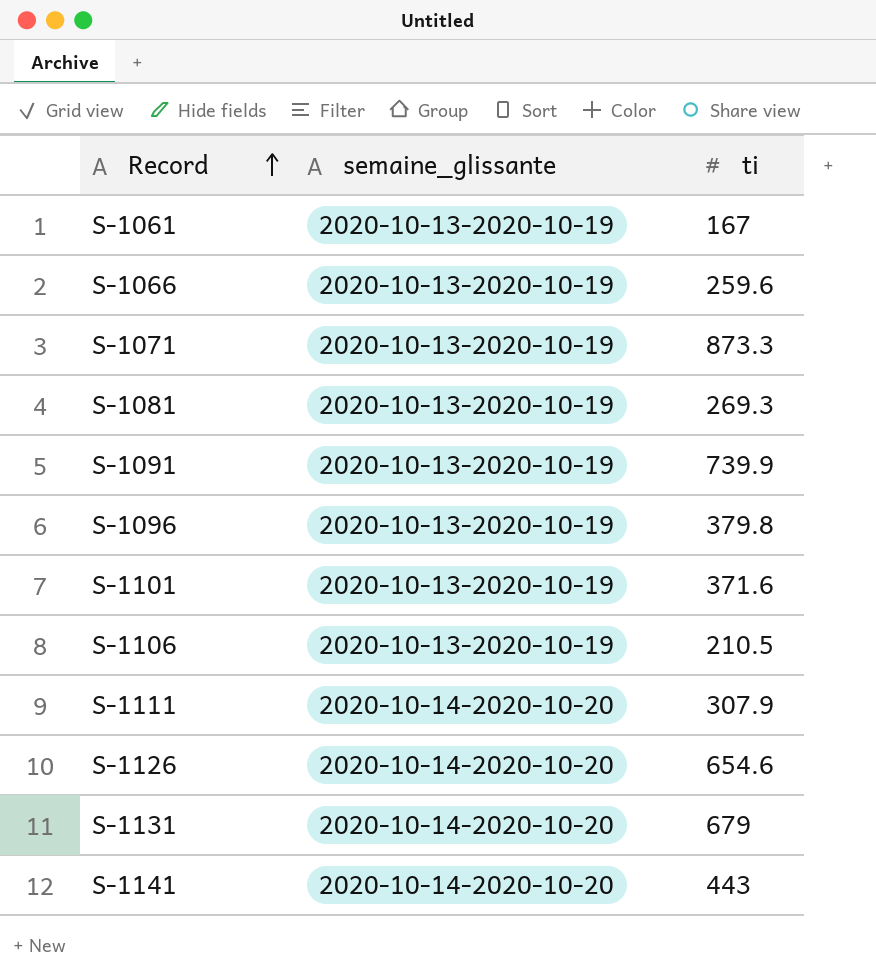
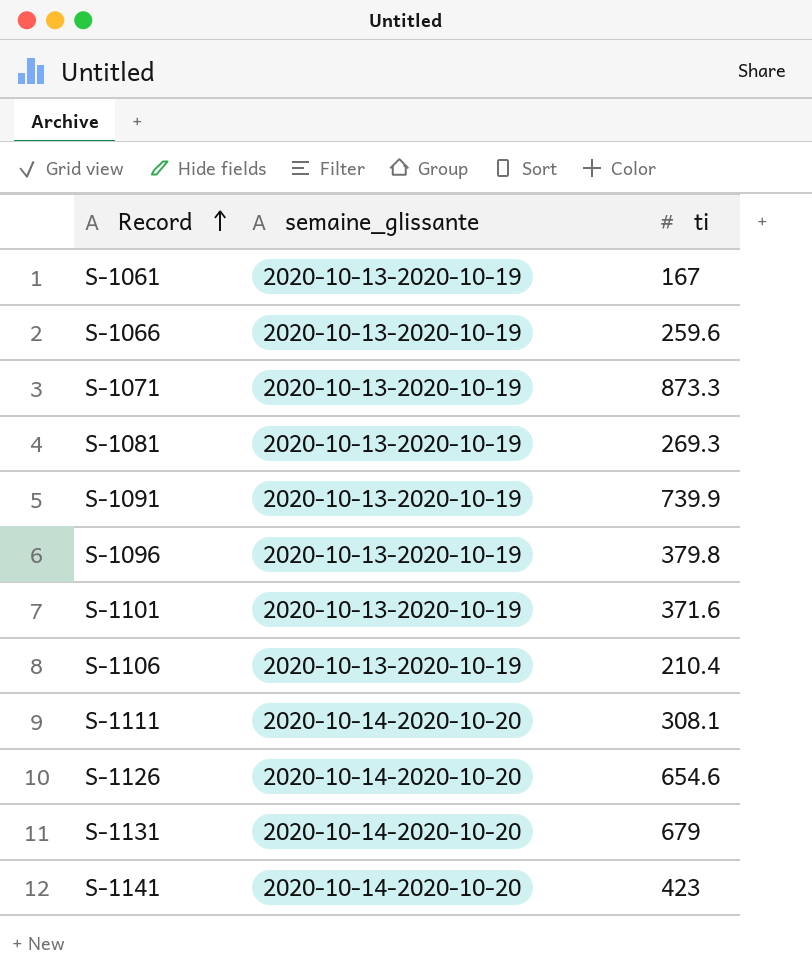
S-1106 | ti: 210.5 -> 210.4
S-1111 | ti: 307.9 -> 308.1
S-1141 | ti: 443 -> 423

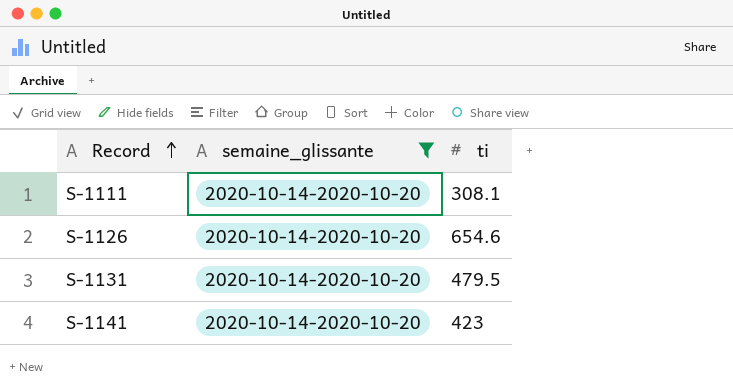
filter: none -> semaine_glissante = 2020-10-14-2020-10-20
S-1131 | ti: 679 -> 479.5

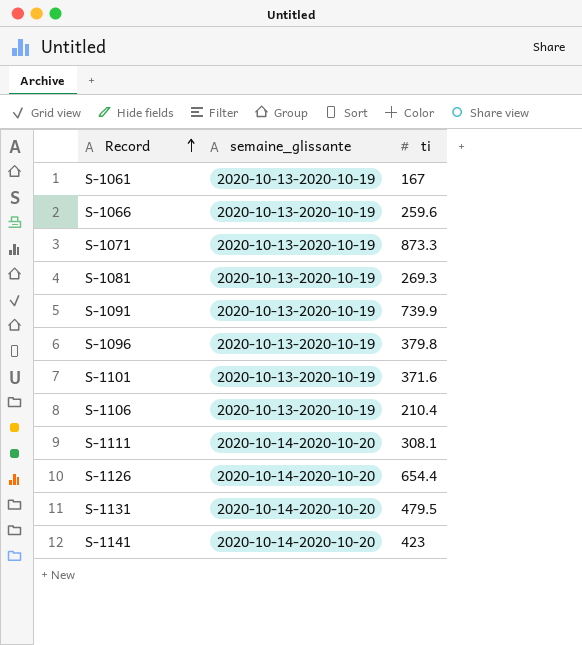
filter: semaine_glissante = 2020-10-14-2020-10-20 -> none
S-1126 | ti: 654.6 -> 654.4

